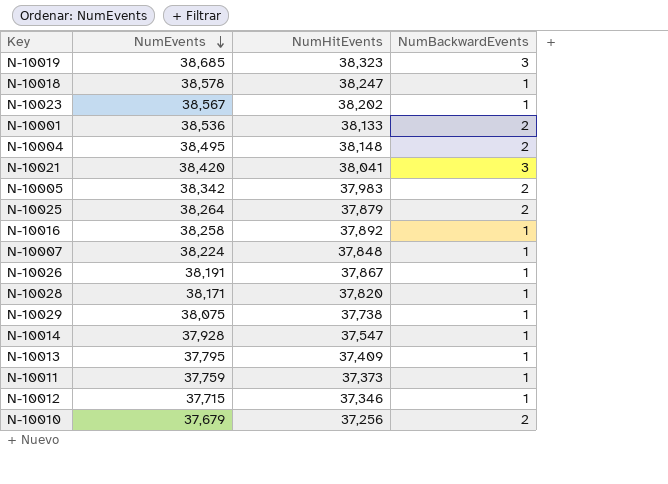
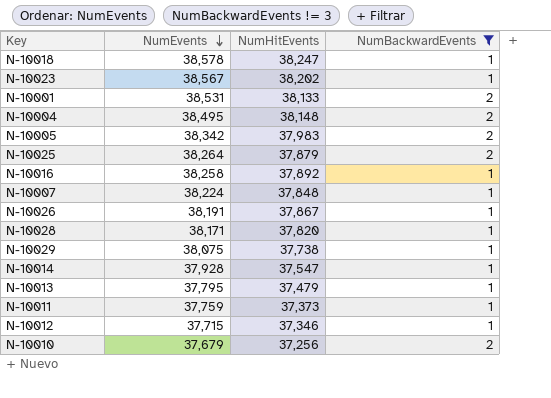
filter: none -> NumBackwardEvents != 3
N-10001 | NumEvents: 38,536 -> 38,531
N-10013 | NumHitEvents: 37,409 -> 37,479

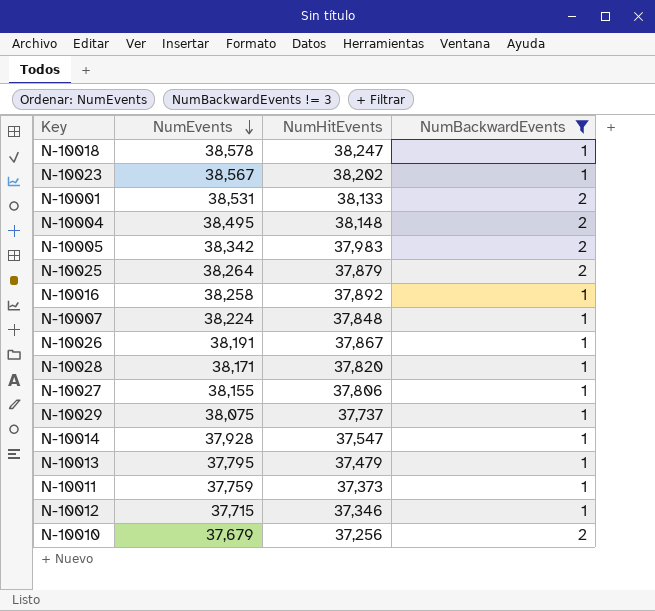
row N-10027: none -> 38,155 | 37,806 | 1
N-10029 | NumHitEvents: 37,738 -> 37,737

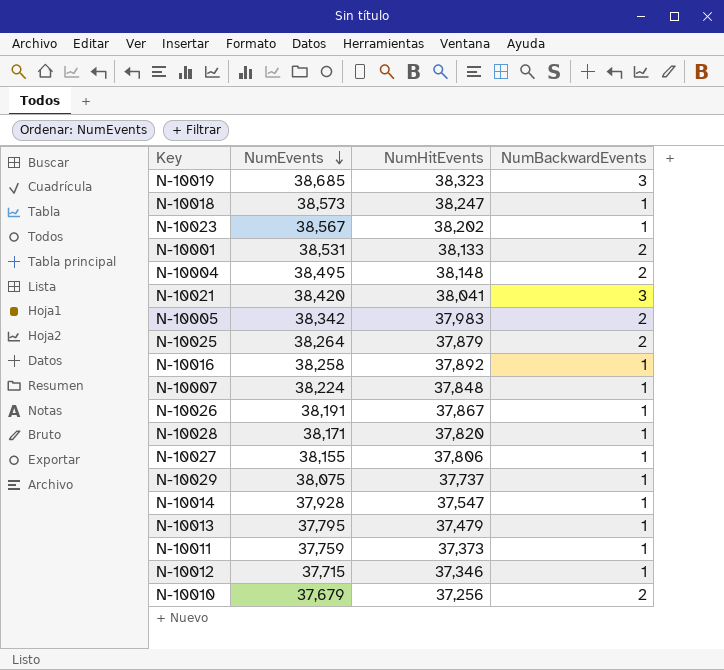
filter: NumBackwardEvents != 3 -> none
N-10018 | NumEvents: 38,578 -> 38,573

